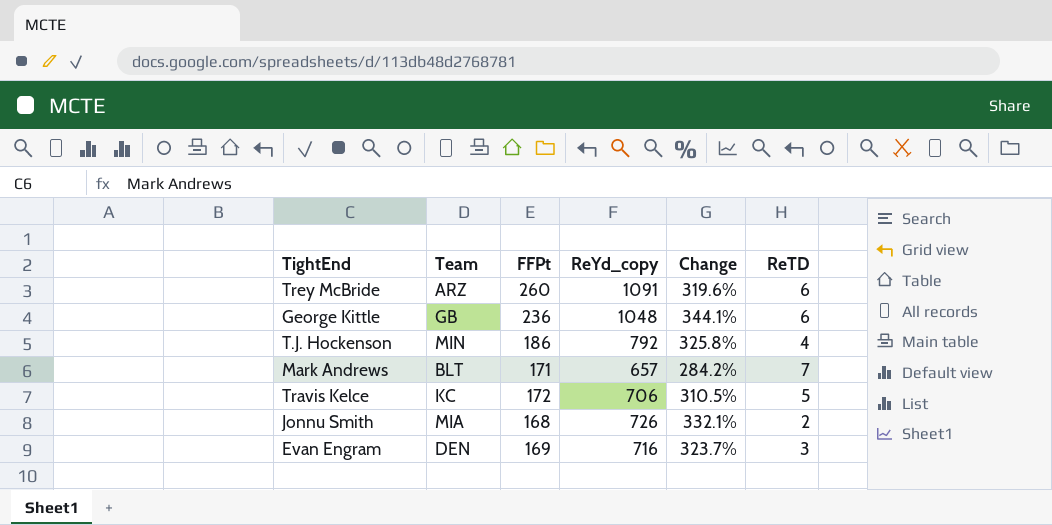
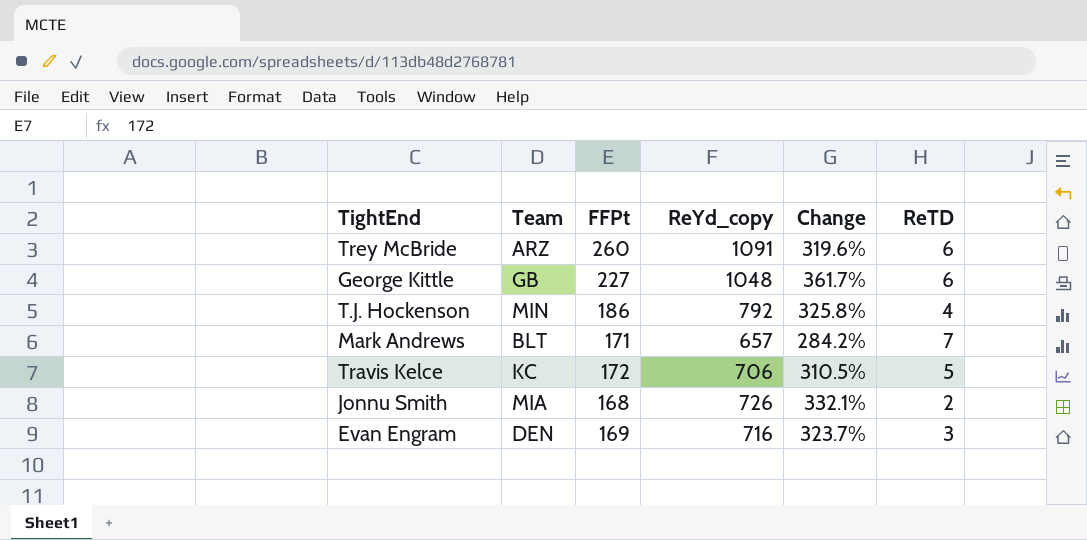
George Kittle | FFPt: 236 -> 227
George Kittle | Change: 344.1% -> 361.7%

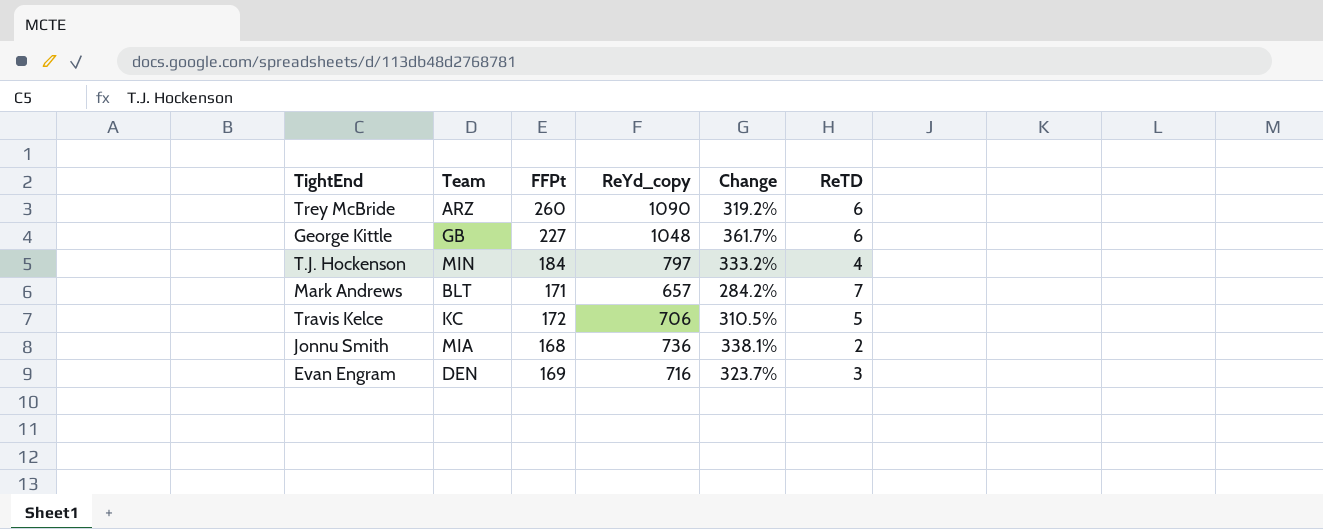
Trey McBride | ReYd_copy: 1091 -> 1090
Trey McBride | Change: 319.6% -> 319.2%
T.J. Hockenson | FFPt: 186 -> 184
T.J. Hockenson | ReYd_copy: 792 -> 797
T.J. Hockenson | Change: 325.8% -> 333.2%
Jonnu Smith | ReYd_copy: 726 -> 736
Jonnu Smith | Change: 332.1% -> 338.1%

